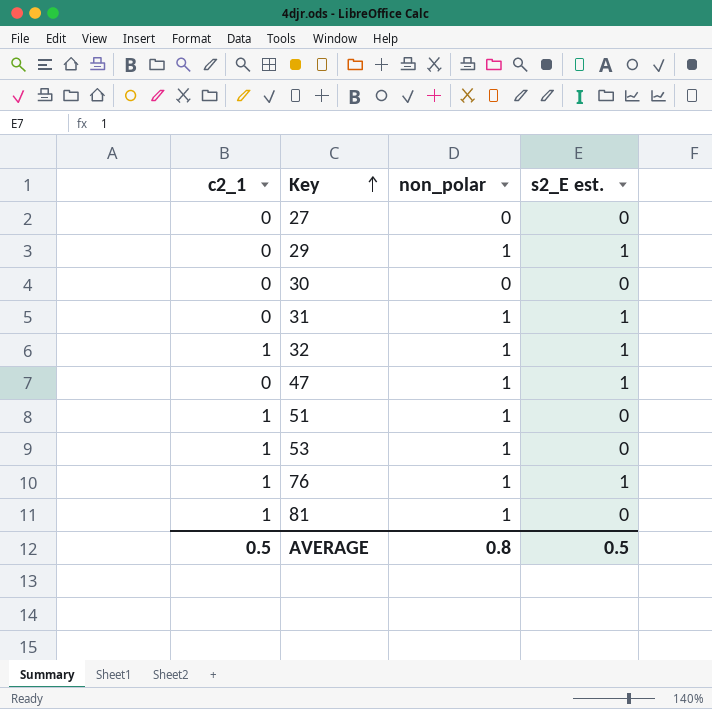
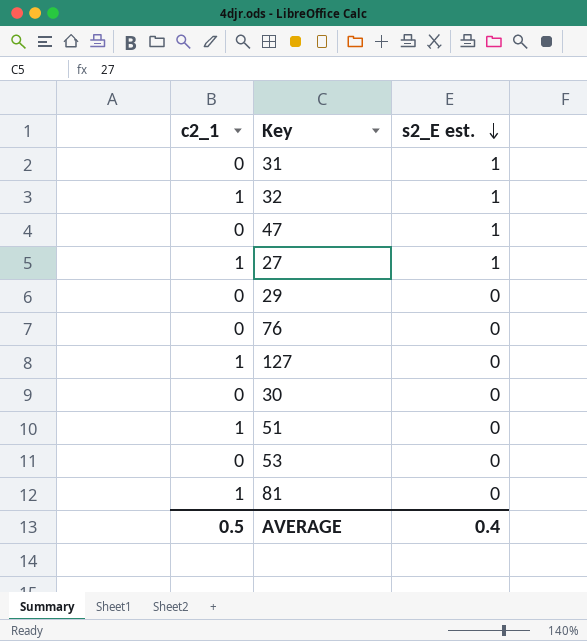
row order: Key ascending -> s2_E est. descending
column non_polar | position: 3 -> none
27 | c2_1: 0 -> 1
27 | s2_E est.: 0 -> 1
29 | s2_E est.: 1 -> 0
76 | c2_1: 1 -> 0
76 | s2_E est.: 1 -> 0
row 127: none -> 1 | 0
53 | c2_1: 1 -> 0
AVERAGE | s2_E est.: 0.5 -> 0.4

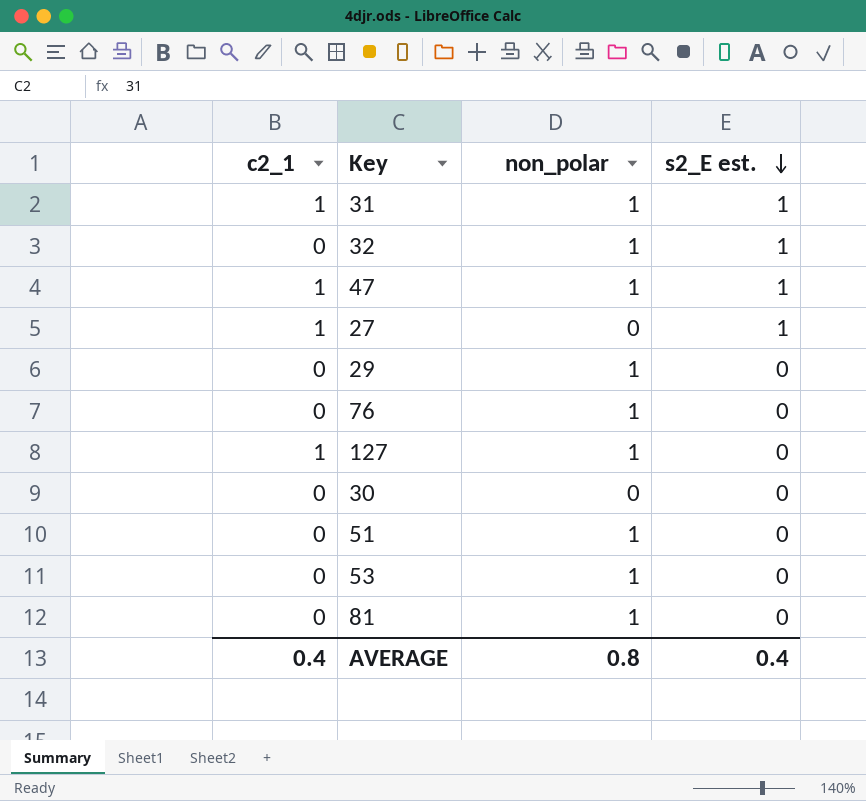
column non_polar | position: none -> 3
31 | c2_1: 0 -> 1
32 | c2_1: 1 -> 0
47 | c2_1: 0 -> 1
51 | c2_1: 1 -> 0
81 | c2_1: 1 -> 0
AVERAGE | c2_1: 0.5 -> 0.4

